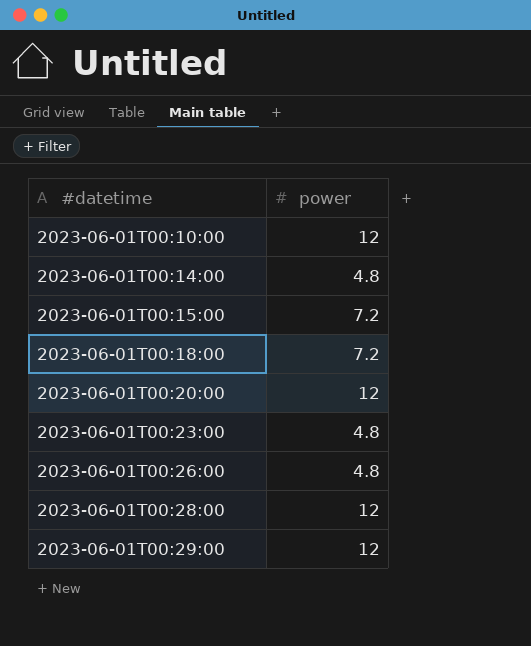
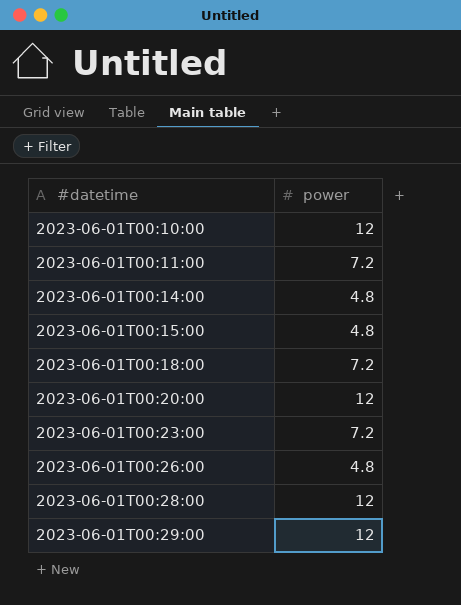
row 2023-06-01T00:11:00: none -> 7.2
2023-06-01T00:15:00 | power: 7.2 -> 4.8
2023-06-01T00:23:00 | power: 4.8 -> 7.2

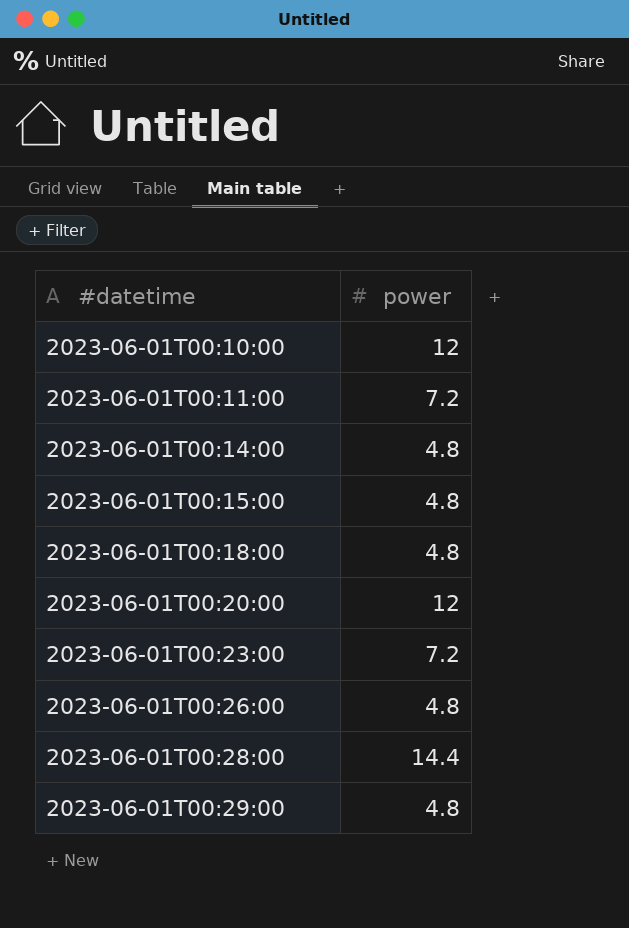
2023-06-01T00:18:00 | power: 7.2 -> 4.8
2023-06-01T00:28:00 | power: 12 -> 14.4
2023-06-01T00:29:00 | power: 12 -> 4.8

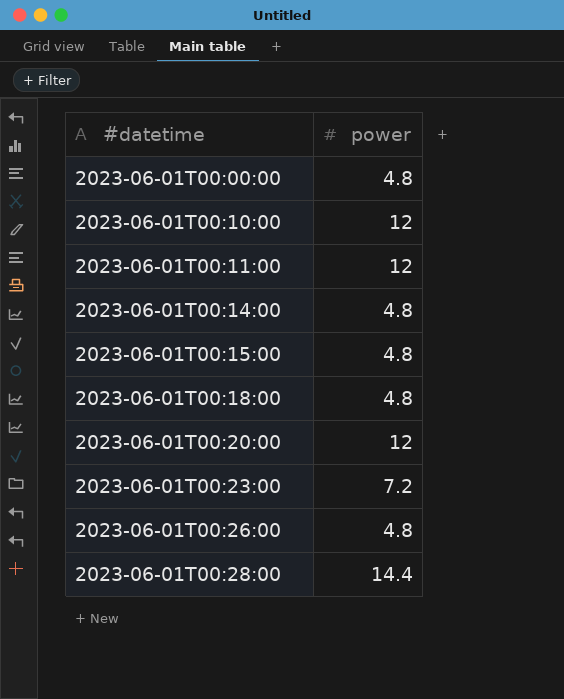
row 2023-06-01T00:29:00: 4.8 -> none
row 2023-06-01T00:00:00: none -> 4.8
2023-06-01T00:11:00 | power: 7.2 -> 12

